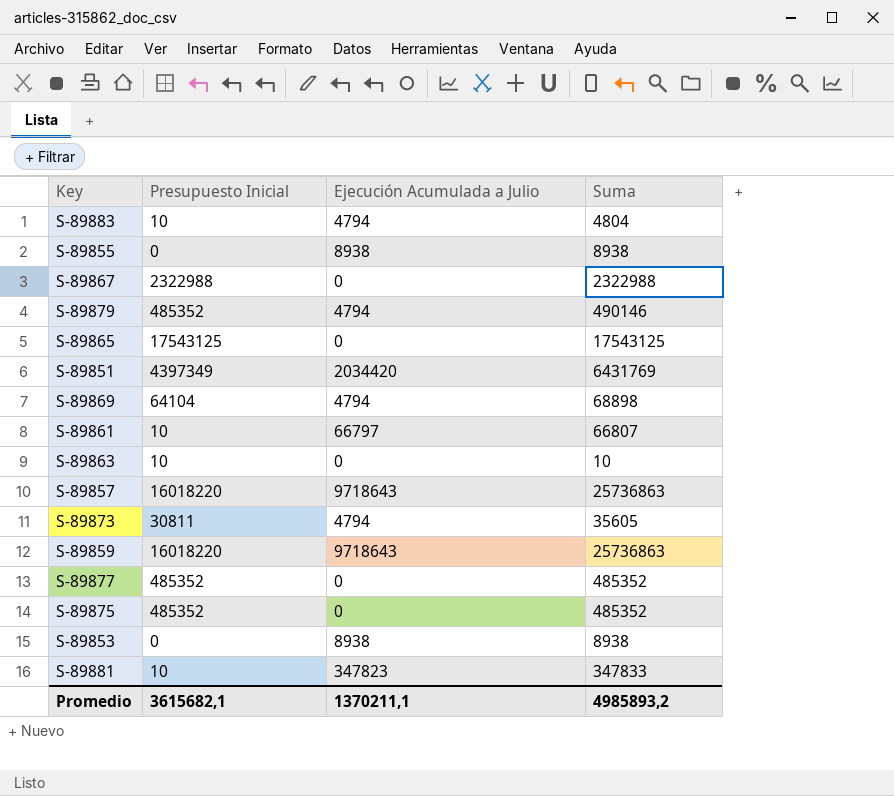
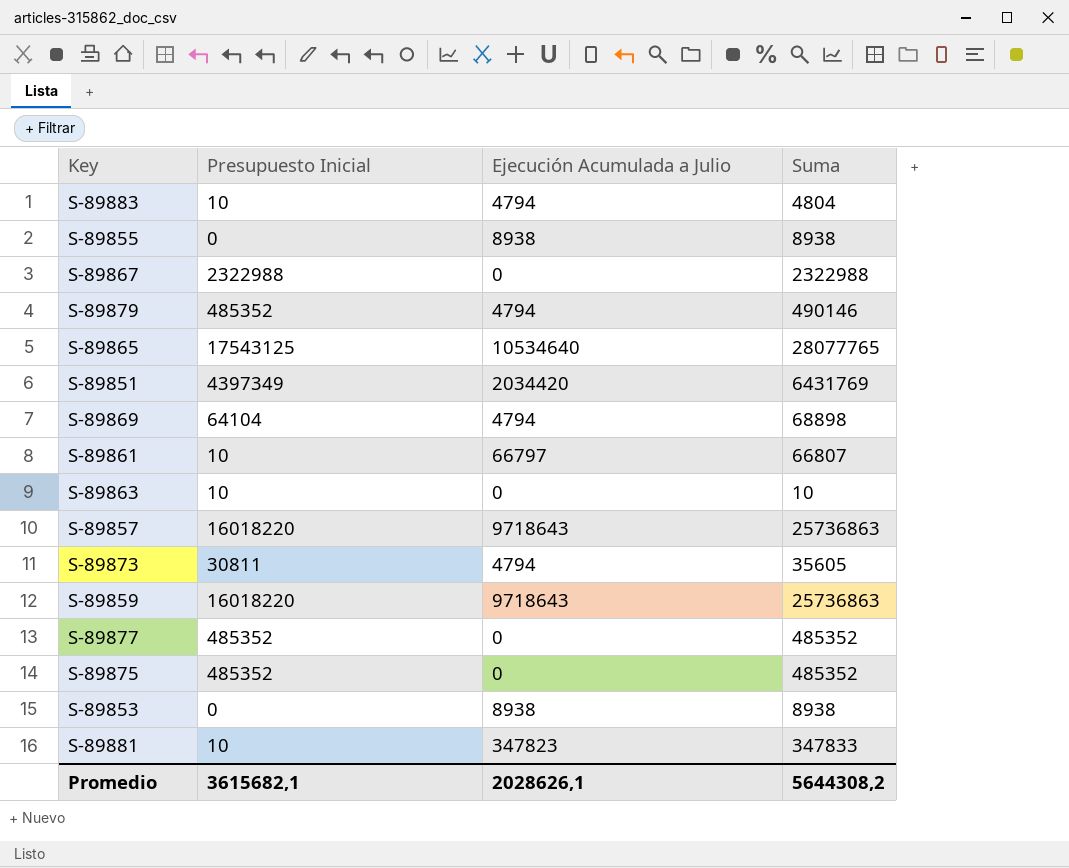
S-89865 | Ejecución Acumulada a Julio: 0 -> 10534640
S-89865 | Suma: 17543125 -> 28077765
Promedio | Ejecución Acumulada a Julio: 1370211,1 -> 2028626,1
Promedio | Suma: 4985893,2 -> 5644308,2

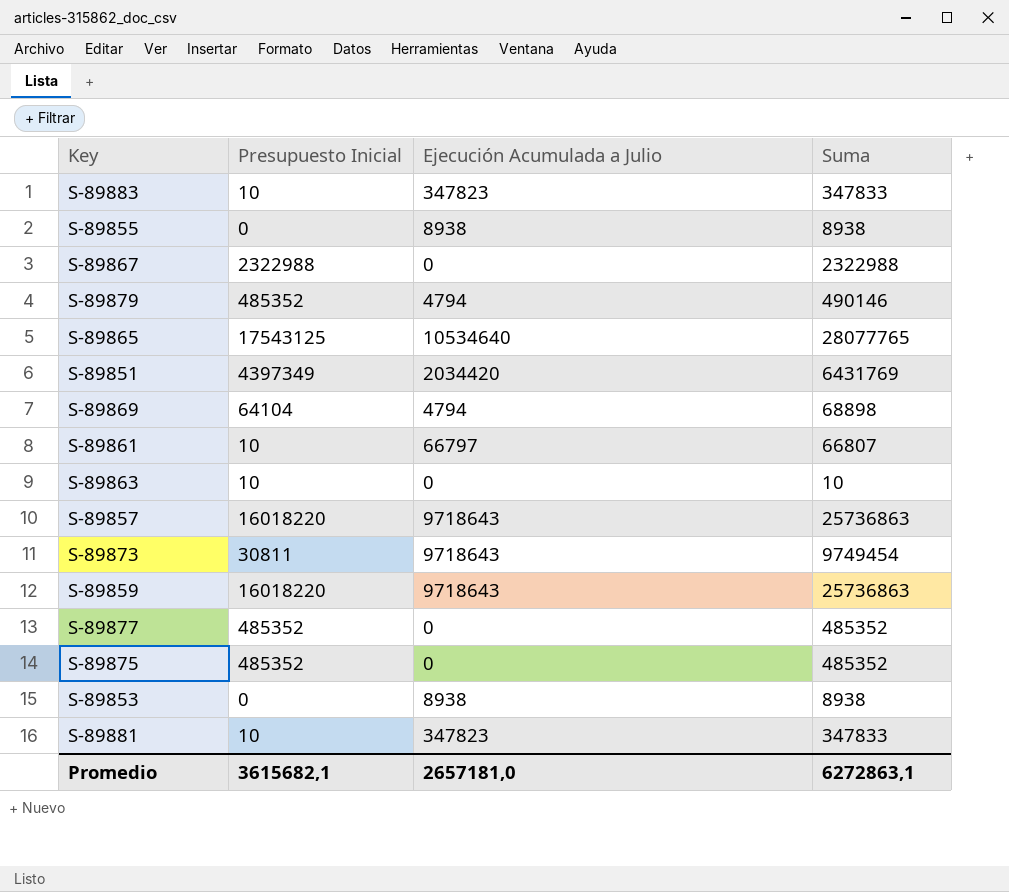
S-89883 | Ejecución Acumulada a Julio: 4794 -> 347823
S-89883 | Suma: 4804 -> 347833
S-89873 | Ejecución Acumulada a Julio: 4794 -> 9718643
S-89873 | Suma: 35605 -> 9749454
Promedio | Ejecución Acumulada a Julio: 2028626,1 -> 2657181,0
Promedio | Suma: 5644308,2 -> 6272863,1

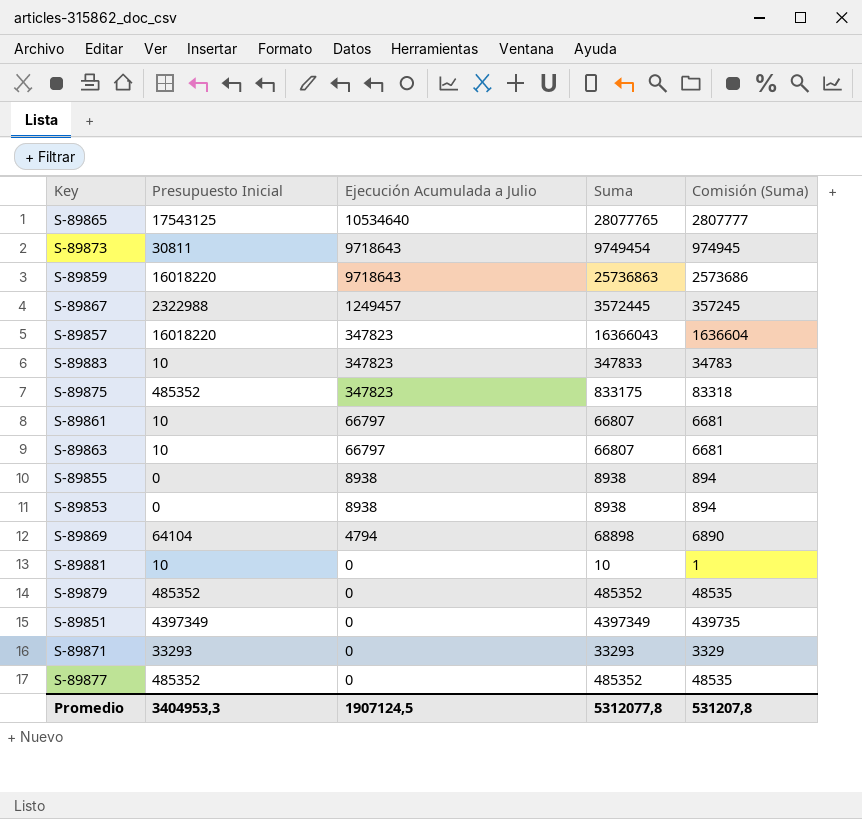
row order: none -> Ejecución Acumulada a Julio descending
column Comisión (Suma) | formula: none -> [Suma] * 0,1
S-89867 | Ejecución Acumulada a Julio: 0 -> 1249457
S-89867 | Suma: 2322988 -> 3572445
S-89857 | Ejecución Acumulada a Julio: 9718643 -> 347823
S-89857 | Suma: 25736863 -> 16366043
S-89875 | Ejecución Acumulada a Julio: 0 -> 347823
S-89875 | Suma: 485352 -> 833175
S-89863 | Ejecución Acumulada a Julio: 0 -> 66797
S-89863 | Suma: 10 -> 66807
S-89881 | Ejecución Acumulada a Julio: 347823 -> 0
S-89881 | Suma: 347833 -> 10
S-89879 | Ejecución Acumulada a Julio: 4794 -> 0
S-89879 | Suma: 490146 -> 485352
S-89851 | Ejecución Acumulada a Julio: 2034420 -> 0
S-89851 | Suma: 6431769 -> 4397349
row S-89871: none -> 33293 | 0 | 33293 | 3329
Promedio | Presupuesto Inicial: 3615682,1 -> 3404953,3
Promedio | Ejecución Acumulada a Julio: 2657181,0 -> 1907124,5
Promedio | Suma: 6272863,1 -> 5312077,8

